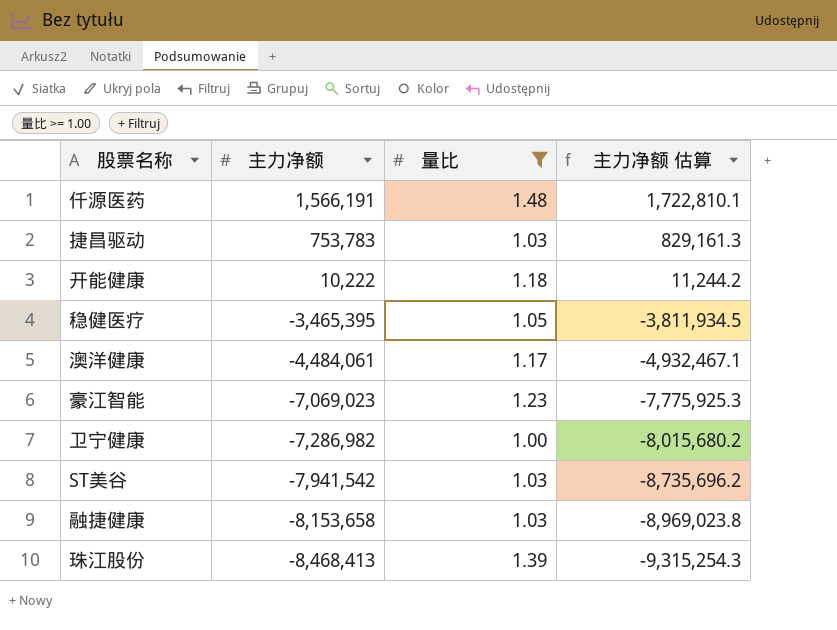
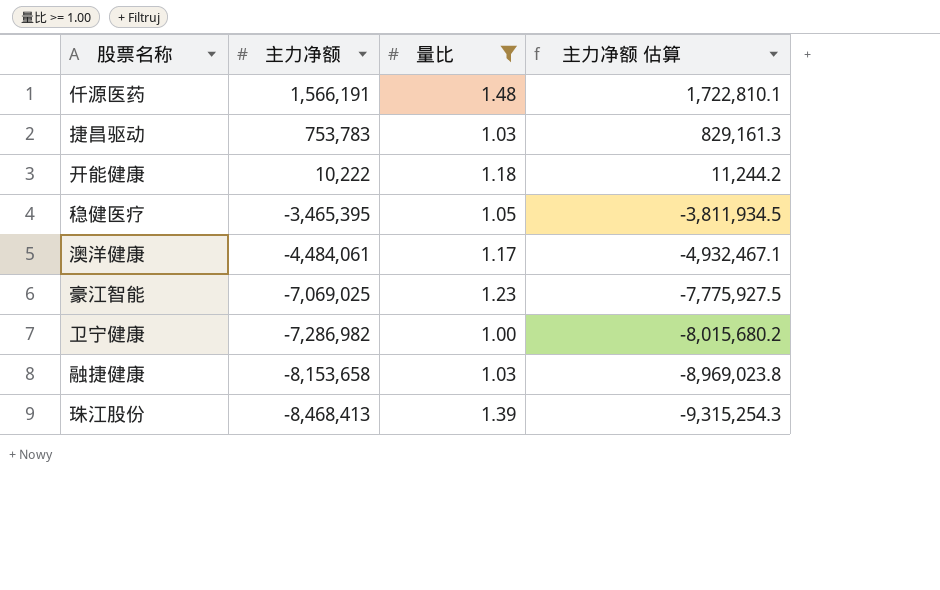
row ST美谷: -7,941,542 | 1.03 | -8,735,696.2 -> none
豪江智能 | 主力净额: -7,069,023 -> -7,069,025
豪江智能 | 主力净额 估算: -7,775,925.3 -> -7,775,927.5

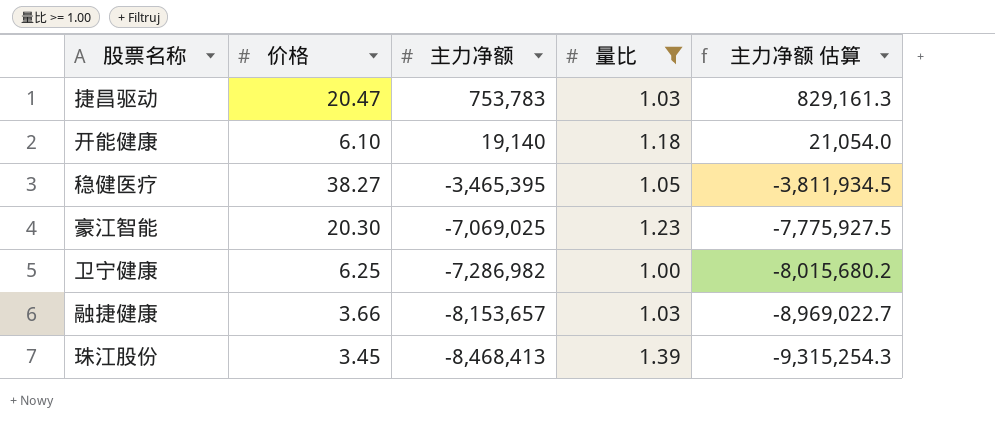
column 价格 | position: none -> 2
row 仟源医药: 1,566,191 | 1.48 | 1,722,810.1 -> none
row 澳洋健康: -4,484,061 | 1.17 | -4,932,467.1 -> none
开能健康 | 主力净额: 10,222 -> 19,140
开能健康 | 主力净额 估算: 11,244.2 -> 21,054.0
融捷健康 | 主力净额: -8,153,658 -> -8,153,657
融捷健康 | 主力净额 估算: -8,969,023.8 -> -8,969,022.7

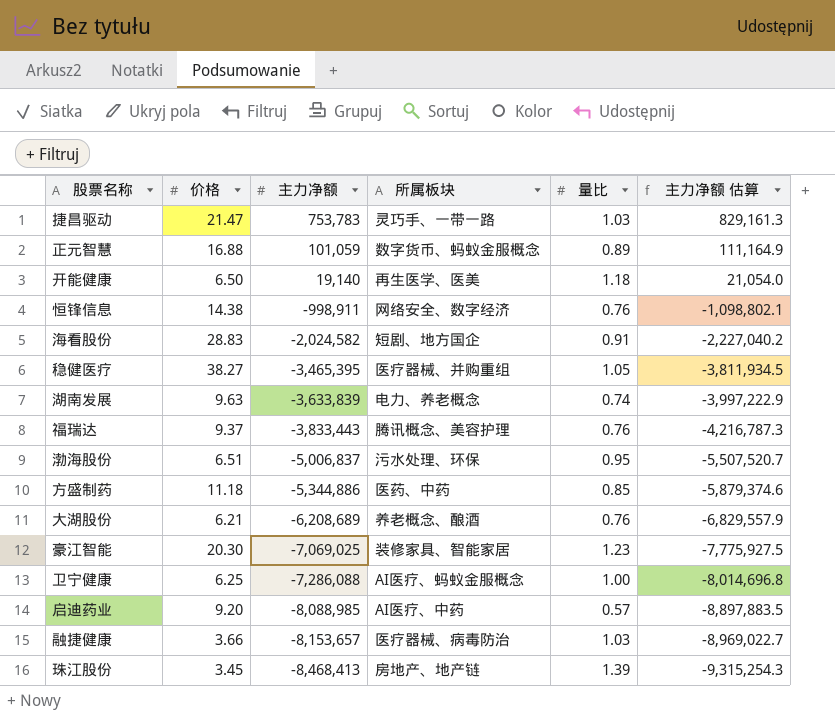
filter: 量比 >= 1.00 -> none
column 所属板块 | position: none -> 4
捷昌驱动 | 价格: 20.47 -> 21.47
开能健康 | 价格: 6.10 -> 6.50
卫宁健康 | 主力净额: -7,286,982 -> -7,286,088
卫宁健康 | 主力净额 估算: -8,015,680.2 -> -8,014,696.8

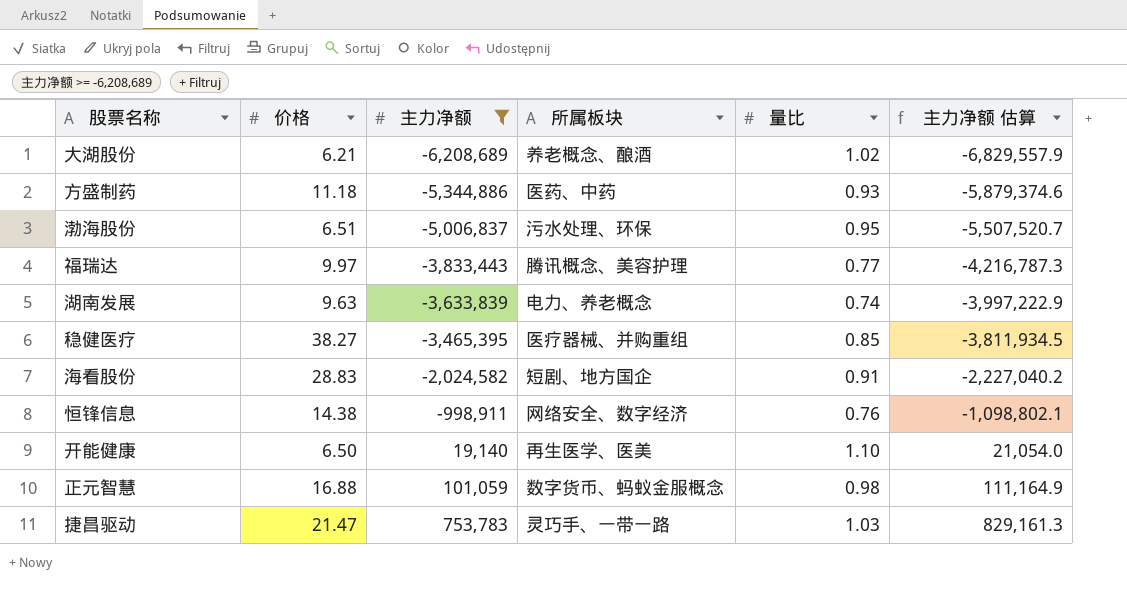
filter: none -> 主力净额 >= -6,208,689
row order: 主力净额 descending -> 主力净额 ascending
大湖股份 | 量比: 0.76 -> 1.02
方盛制药 | 量比: 0.85 -> 0.93
福瑞达 | 价格: 9.37 -> 9.97
福瑞达 | 量比: 0.76 -> 0.77
稳健医疗 | 量比: 1.05 -> 0.85
开能健康 | 量比: 1.18 -> 1.10
正元智慧 | 量比: 0.89 -> 0.98

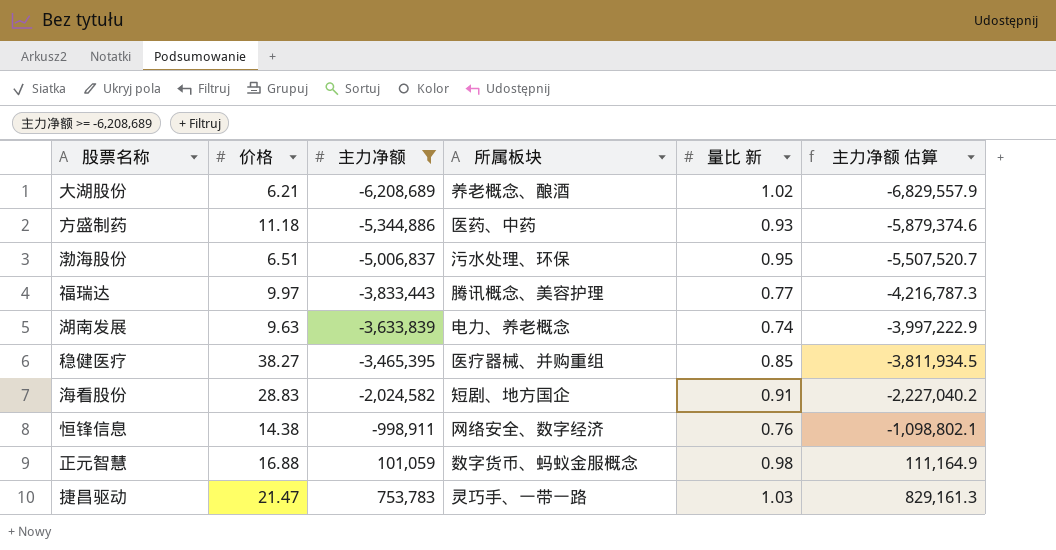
column name: 量比 -> 量比 新
row 开能健康: 6.50 | 19,140 | 再生医学、医美 | 1.10 | 21,054.0 -> none

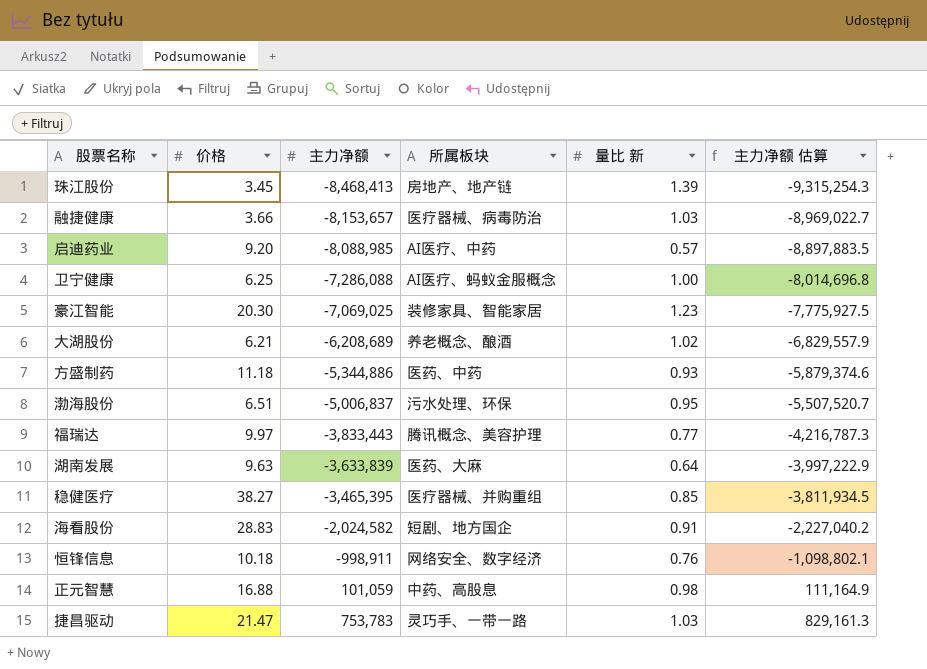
filter: 主力净额 >= -6,208,689 -> none
湖南发展 | 所属板块: 电力、养老概念 -> 医药、大麻
湖南发展 | 量比 新: 0.74 -> 0.64
恒锋信息 | 价格: 14.38 -> 10.18
正元智慧 | 所属板块: 数字货币、蚂蚁金服概念 -> 中药、高股息

